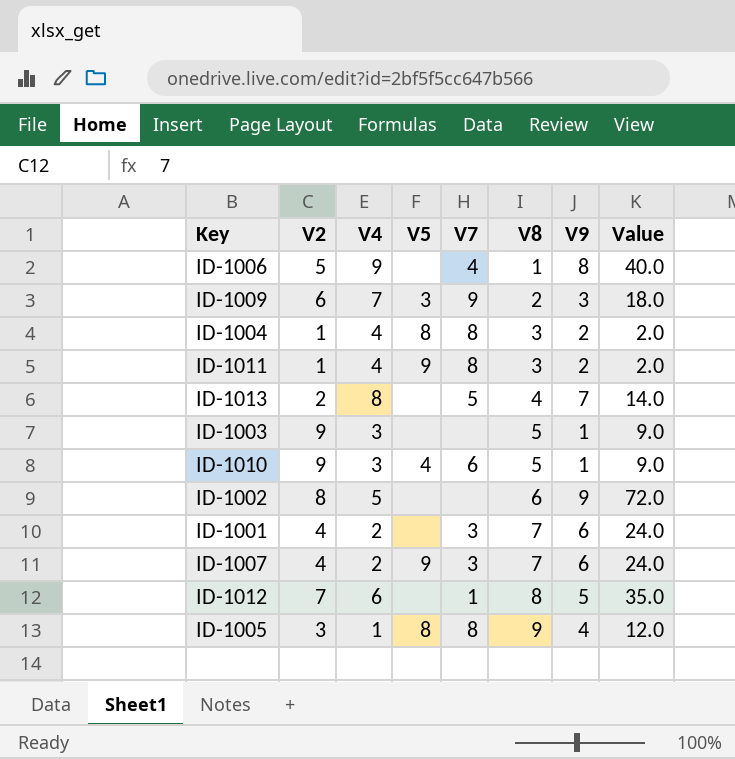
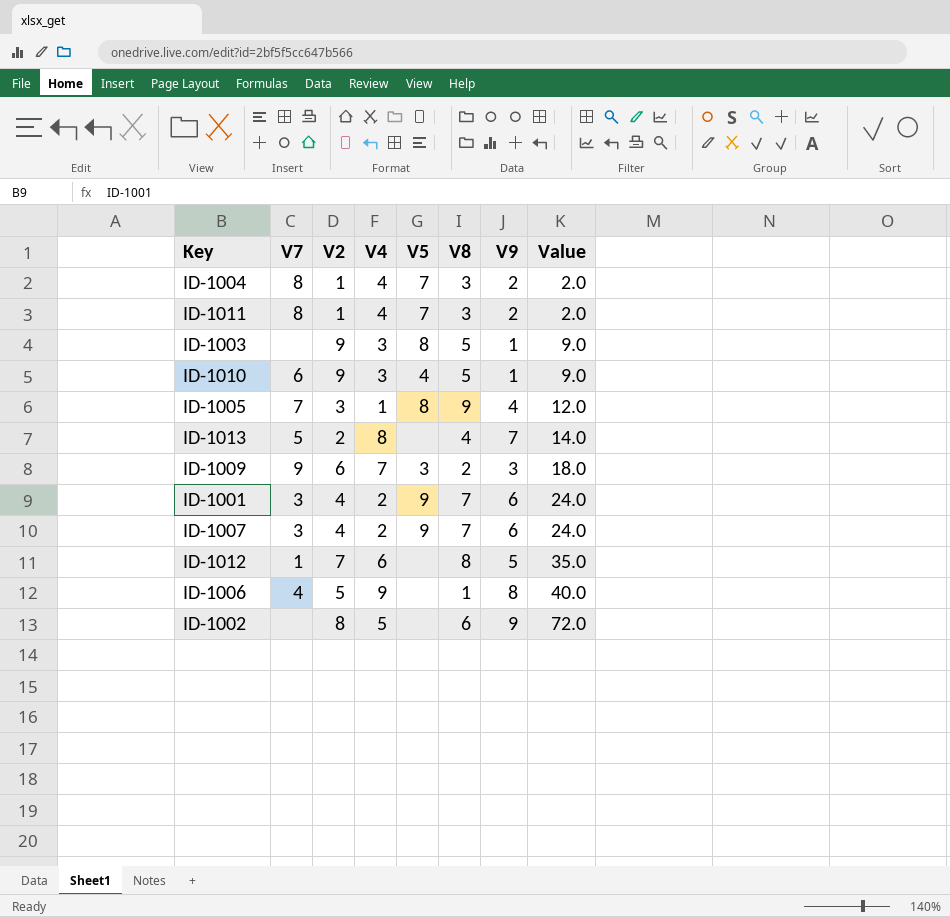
row order: V8 ascending -> Value ascending
column V7 | position: 5 -> 2
ID-1004 | V5: 8 -> 7
ID-1011 | V5: 9 -> 7
ID-1003 | V5: none -> 8
ID-1005 | V7: 8 -> 7
ID-1001 | V5: none -> 9

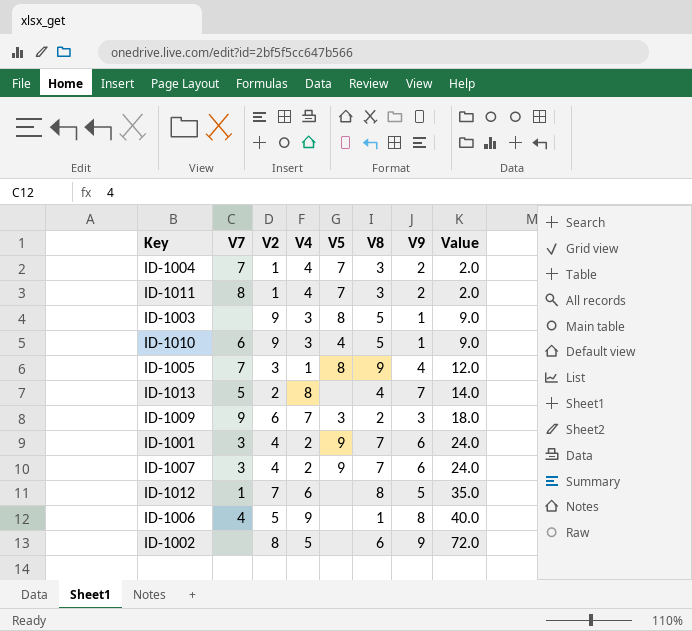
ID-1004 | V7: 8 -> 7

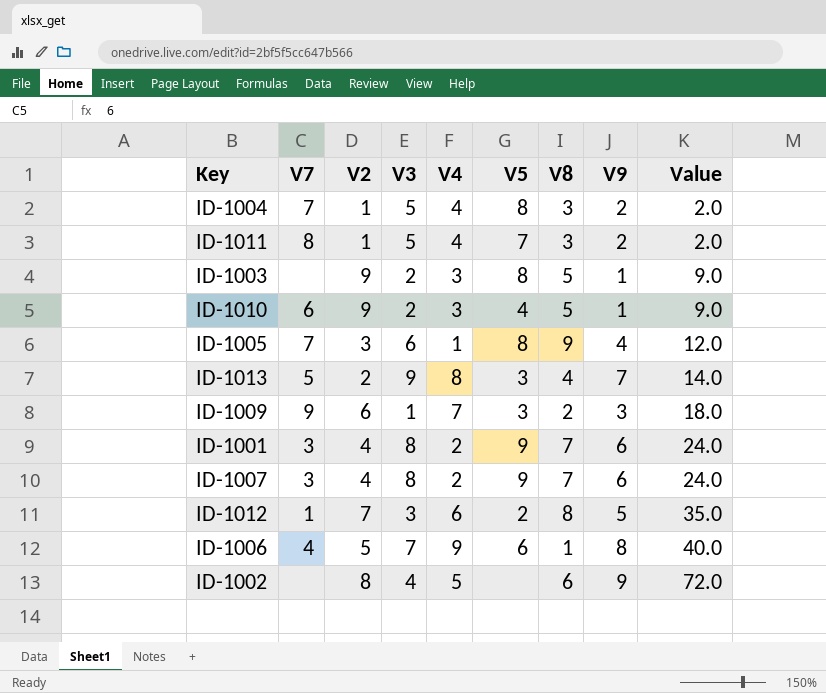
column V3 | position: none -> 4
ID-1004 | V5: 7 -> 8
ID-1013 | V5: none -> 3
ID-1012 | V5: none -> 2
ID-1006 | V5: none -> 6

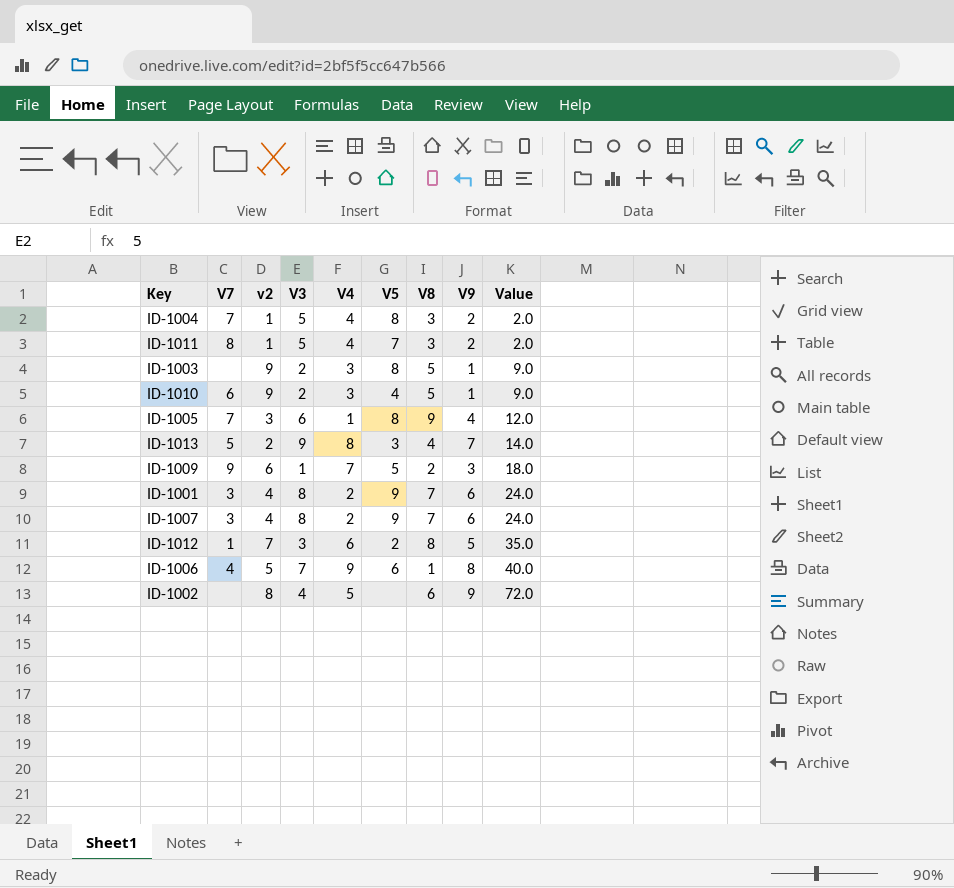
column name: V2 -> v2
ID-1009 | V5: 3 -> 5

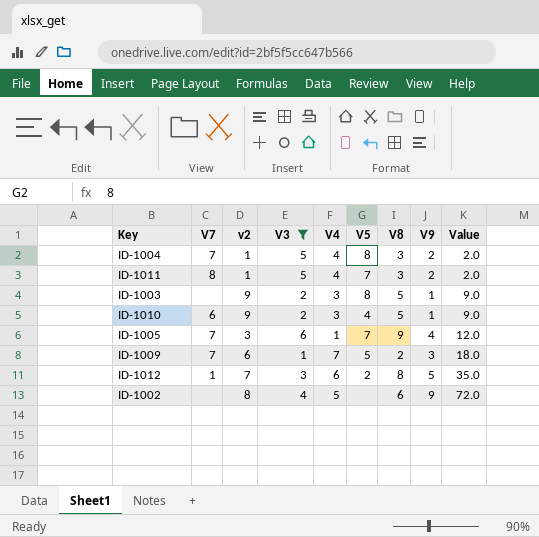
filter: none -> V3 <= 6
ID-1005 | V5: 8 -> 7
ID-1009 | V7: 9 -> 7

